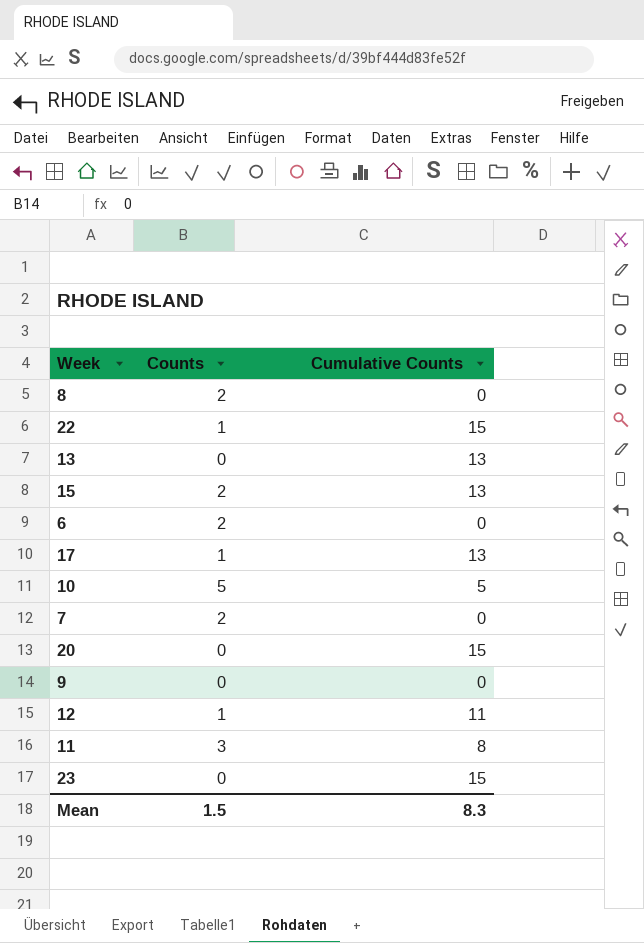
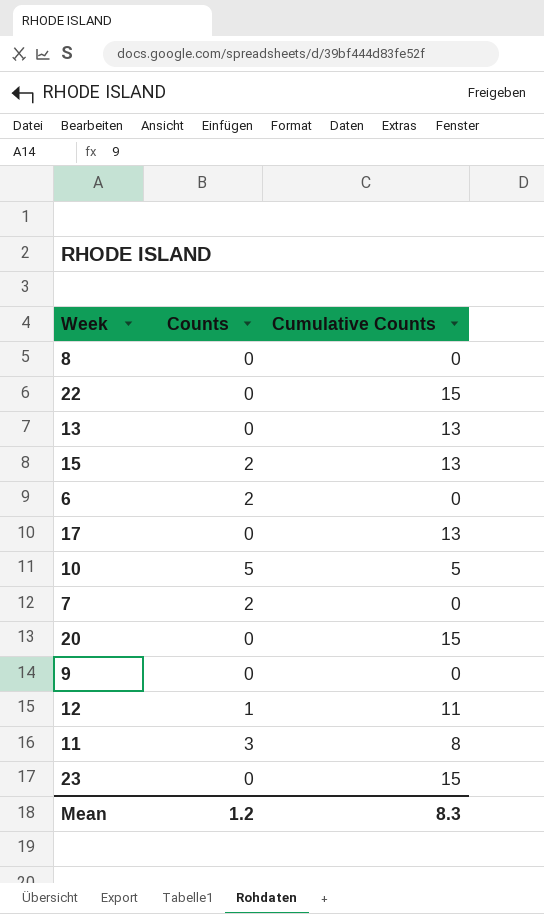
8 | Counts: 2 -> 0
22 | Counts: 1 -> 0
17 | Counts: 1 -> 0
Mean | Counts: 1.5 -> 1.2

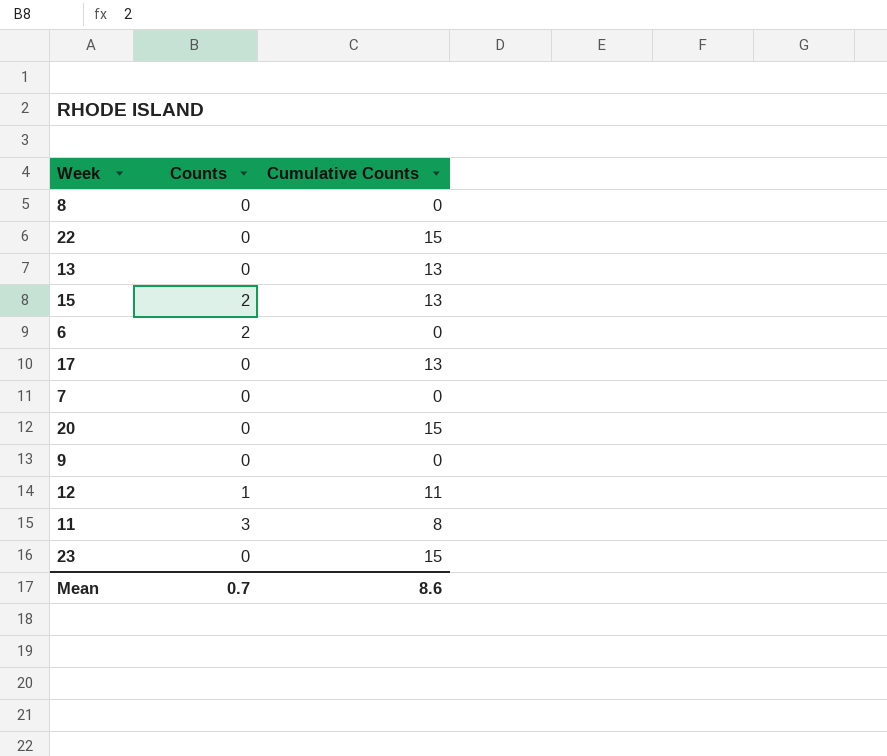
row 10: 5 | 5 -> none
7 | Counts: 2 -> 0
Mean | Counts: 1.2 -> 0.7
Mean | Cumulative Counts: 8.3 -> 8.6

